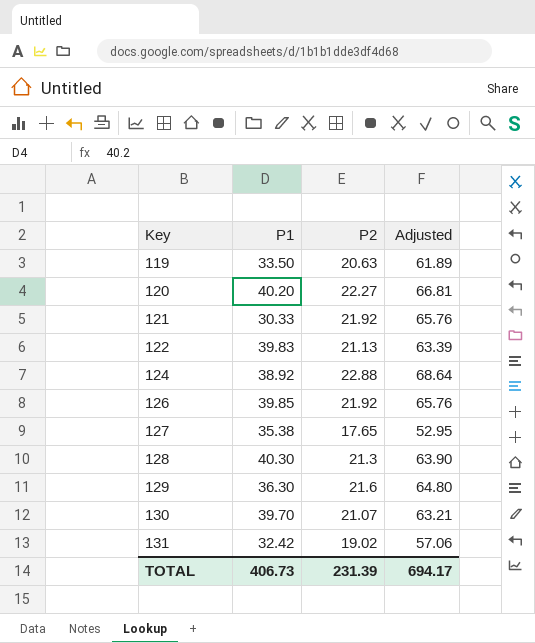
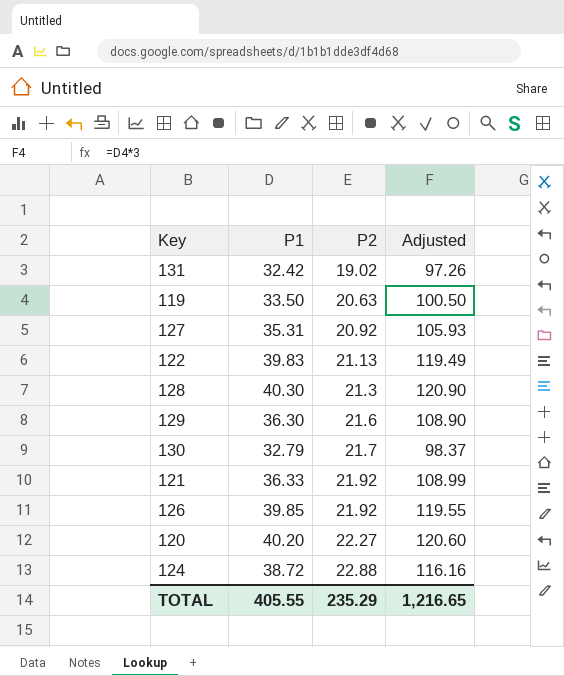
row order: Key ascending -> P2 ascending
column Adjusted | formula: [P2] * 3 -> [P1] * 3
127 | P1: 35.38 -> 35.31
127 | P2: 17.65 -> 20.92
130 | P1: 39.70 -> 32.79
130 | P2: 21.07 -> 21.7
121 | P1: 30.33 -> 36.33
124 | P1: 38.92 -> 38.72
TOTAL | P1: 406.73 -> 405.55
TOTAL | P2: 231.39 -> 235.29
TOTAL | Adjusted: 694.17 -> 1,216.65

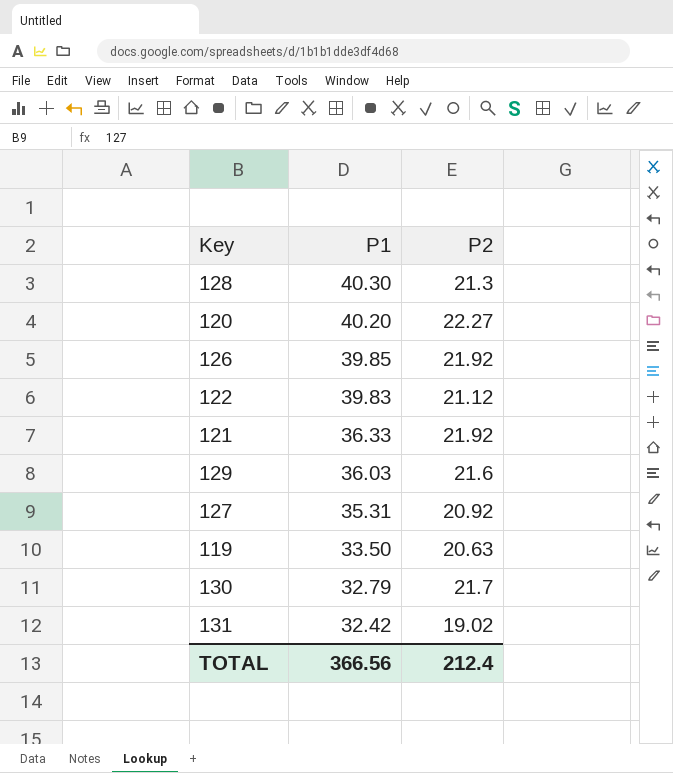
row order: P2 ascending -> P1 descending
column Adjusted | formula: [P1] * 3 -> none
row 124: 38.72 | 22.88 | 116.16 -> none
122 | P2: 21.13 -> 21.12
129 | P1: 36.30 -> 36.03
TOTAL | P1: 405.55 -> 366.56
TOTAL | P2: 235.29 -> 212.4

